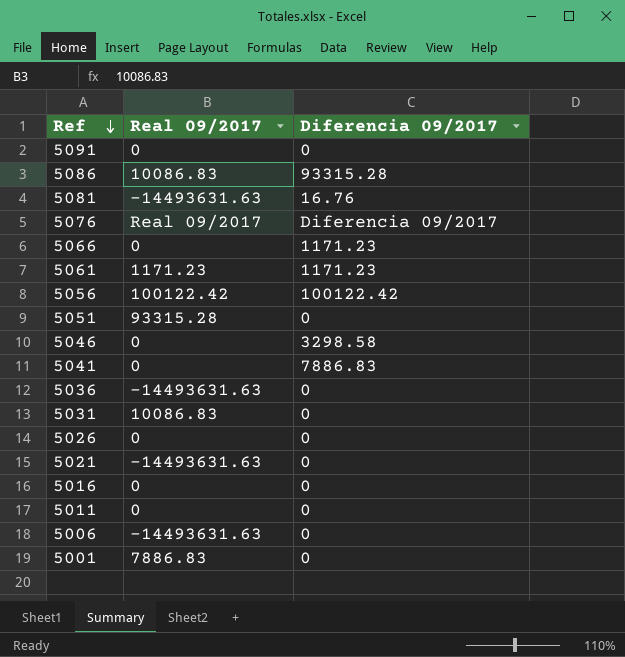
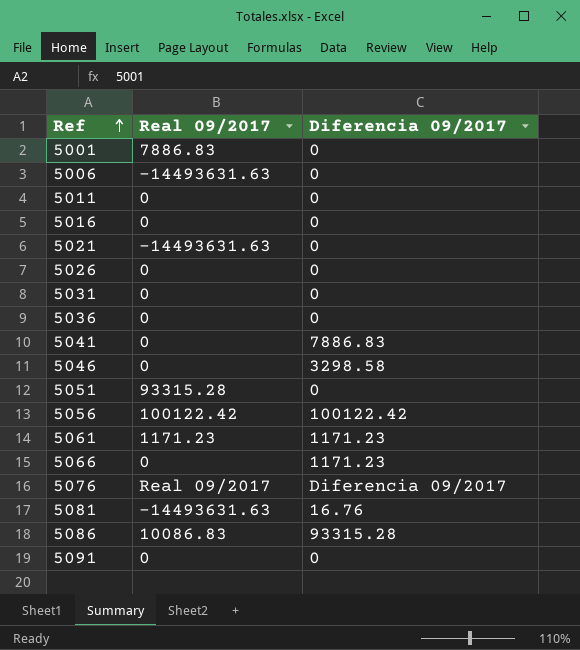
row order: Ref descending -> Ref ascending
5031 | Real 09/2017: 10086.83 -> 0
5036 | Real 09/2017: -14493631.63 -> 0

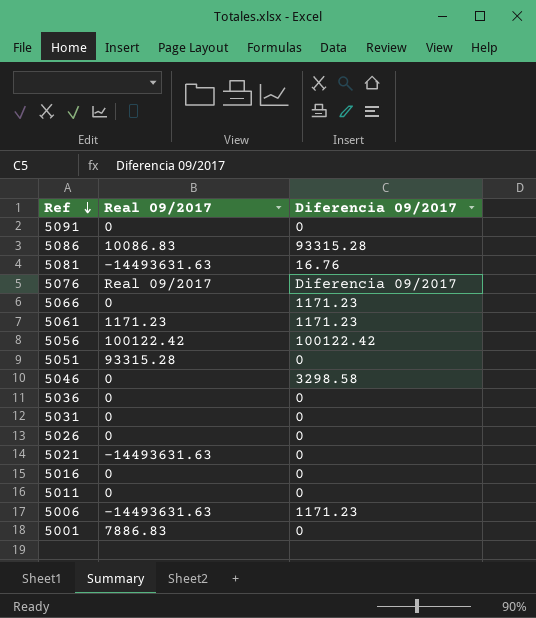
row order: Ref ascending -> Ref descending
row 5041: 0 | 7886.83 -> none
5006 | Diferencia 09/2017: 0 -> 1171.23

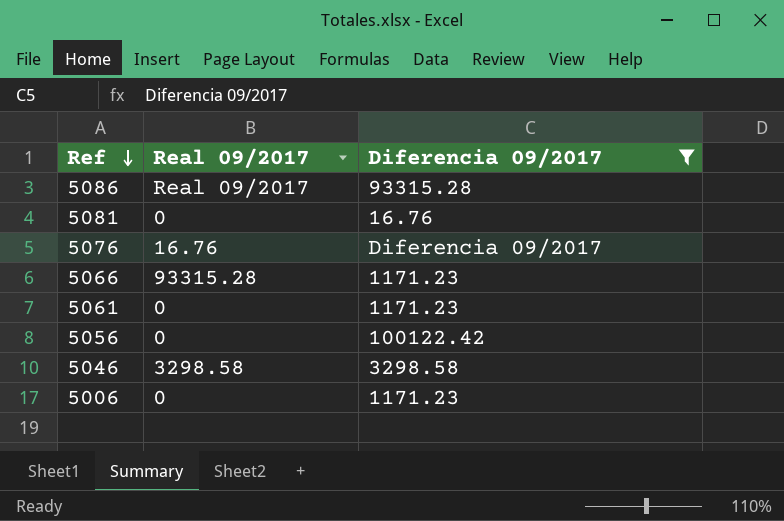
filter: none -> Diferencia 09/2017 != 0
5086 | Real 09/2017: 10086.83 -> Real 09/2017
5081 | Real 09/2017: -14493631.63 -> 0
5076 | Real 09/2017: Real 09/2017 -> 16.76
5066 | Real 09/2017: 0 -> 93315.28
5061 | Real 09/2017: 1171.23 -> 0
5056 | Real 09/2017: 100122.42 -> 0
5046 | Real 09/2017: 0 -> 3298.58
5006 | Real 09/2017: -14493631.63 -> 0

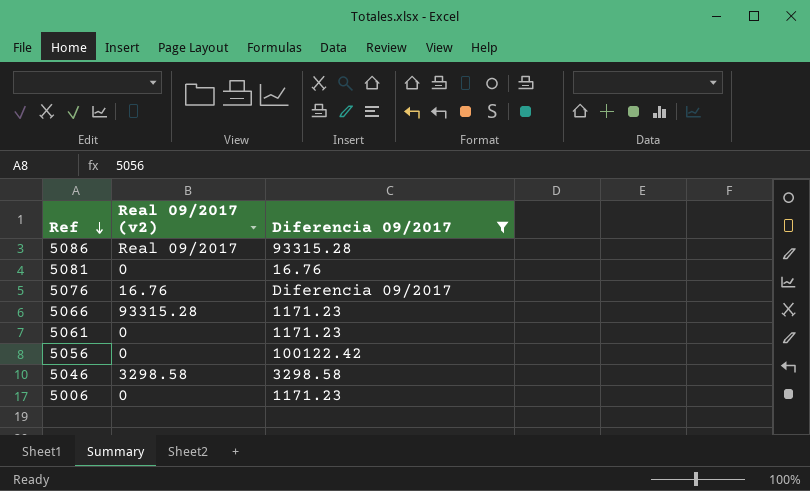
column name: Real 09/2017 -> Real 09/2017 (v2)

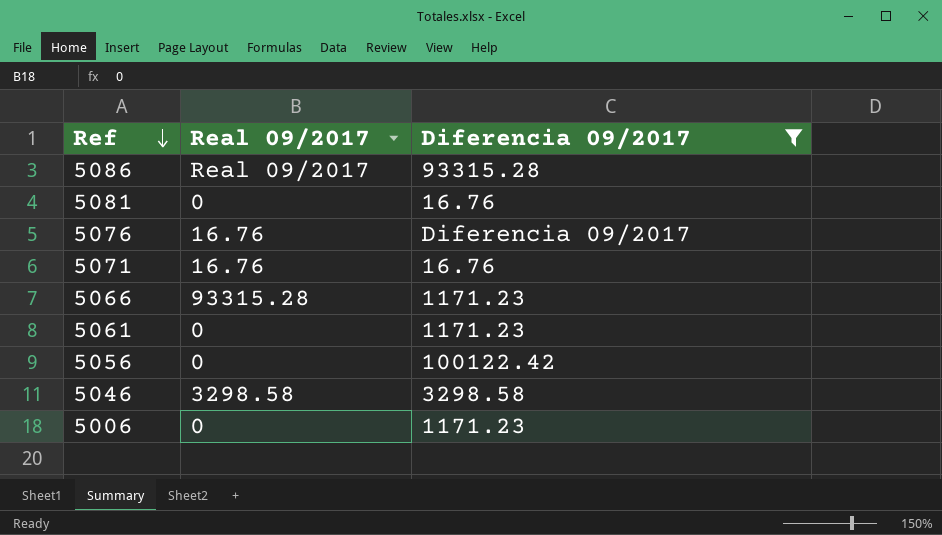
column name: Real 09/2017 (v2) -> Real 09/2017
row 5071: none -> 16.76 | 16.76

